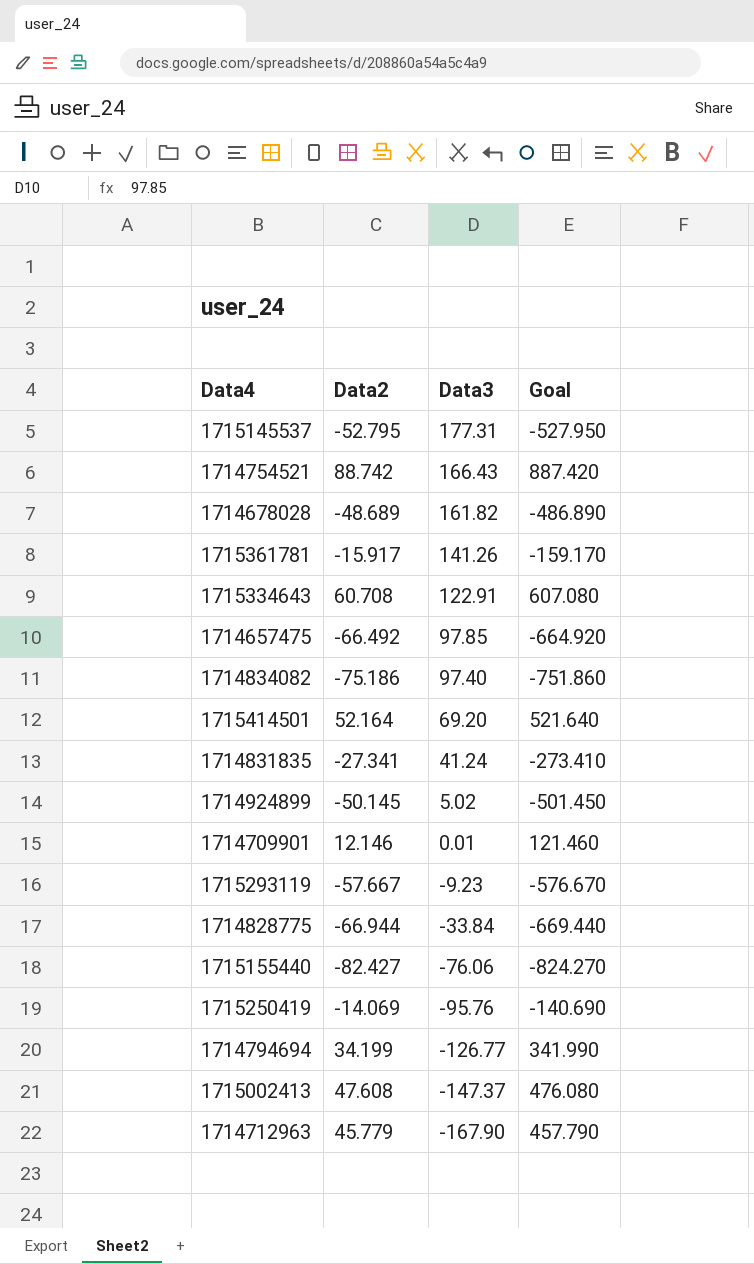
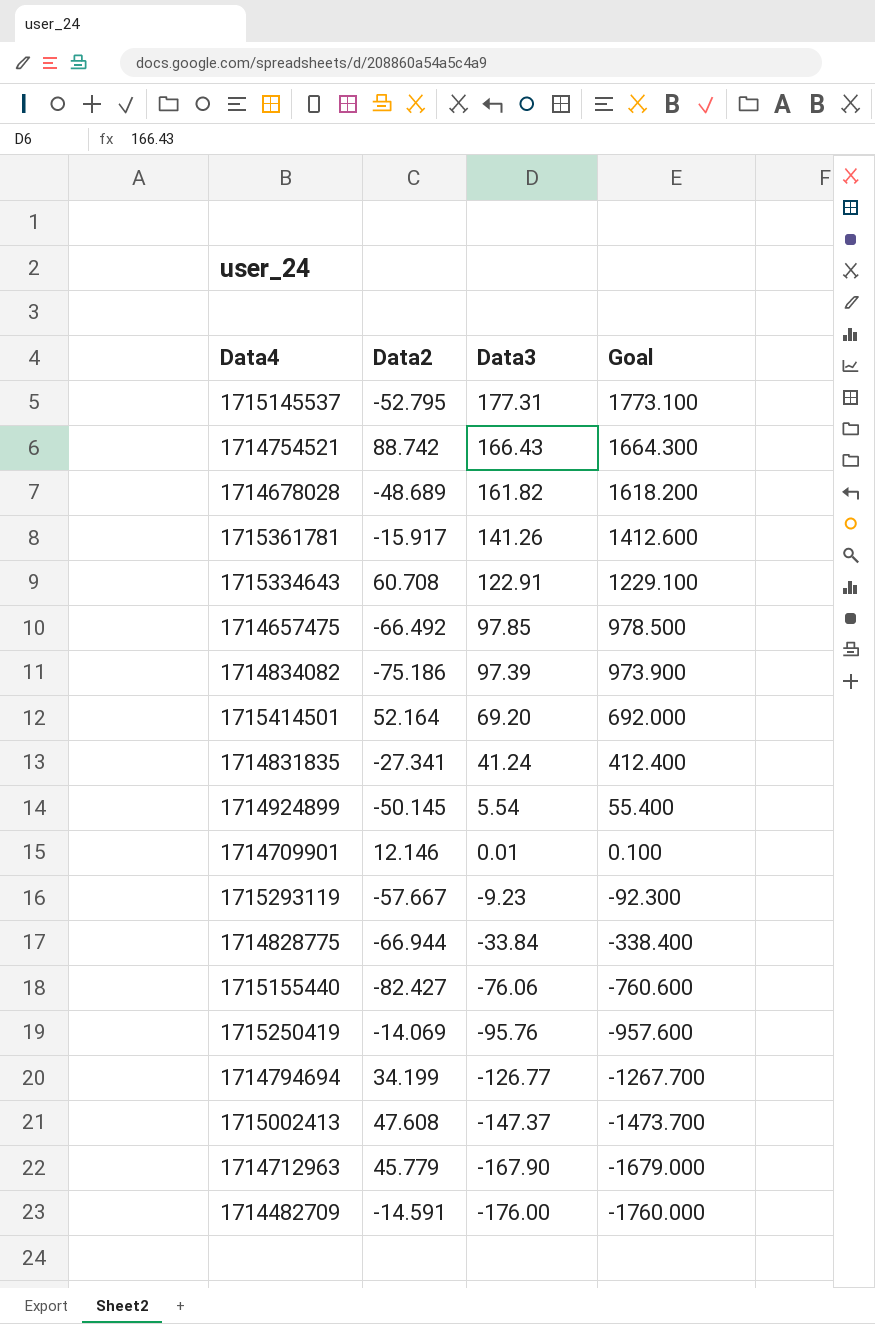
column Goal | formula: [Data2] * 10 -> [Data3] * 10
1714834082 | Data3: 97.40 -> 97.39
1714924899 | Data3: 5.02 -> 5.54
row 1714482709: none -> -14.591 | -176.00 | -1760.000

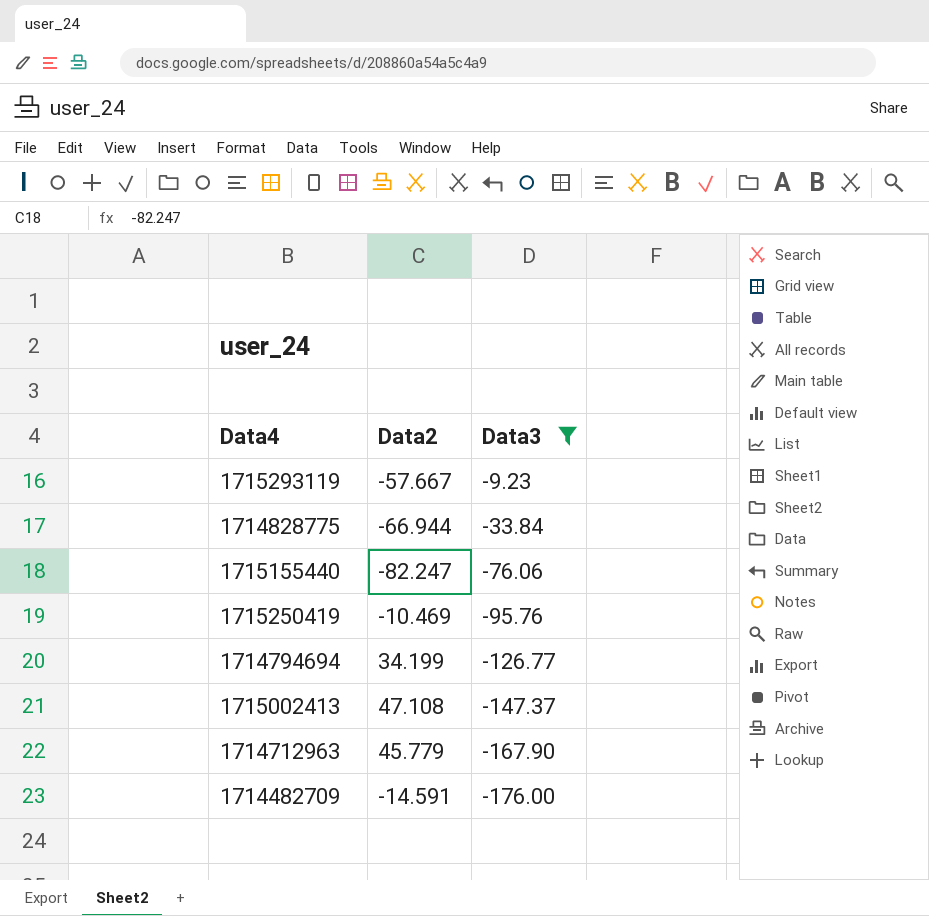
filter: none -> Data3 <= -9.23
column Goal | formula: [Data3] * 10 -> none
1715155440 | Data2: -82.427 -> -82.247
1715250419 | Data2: -14.069 -> -10.469
1715002413 | Data2: 47.608 -> 47.108

